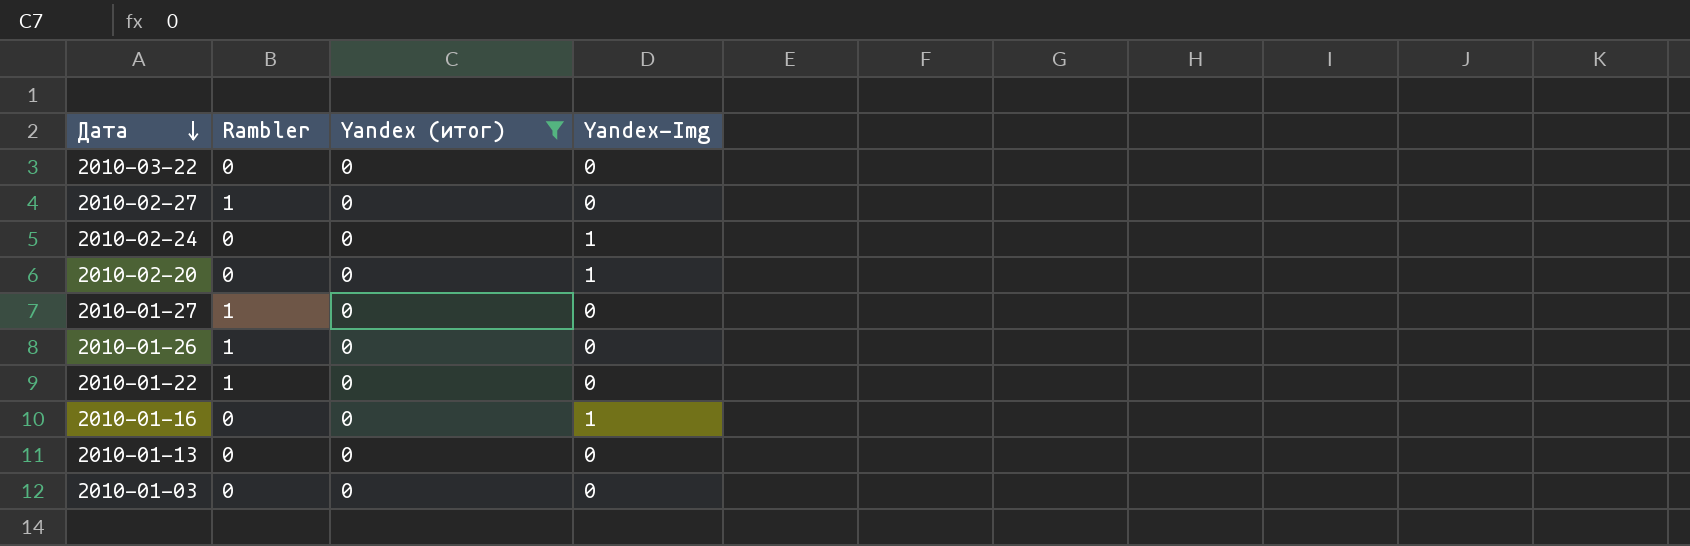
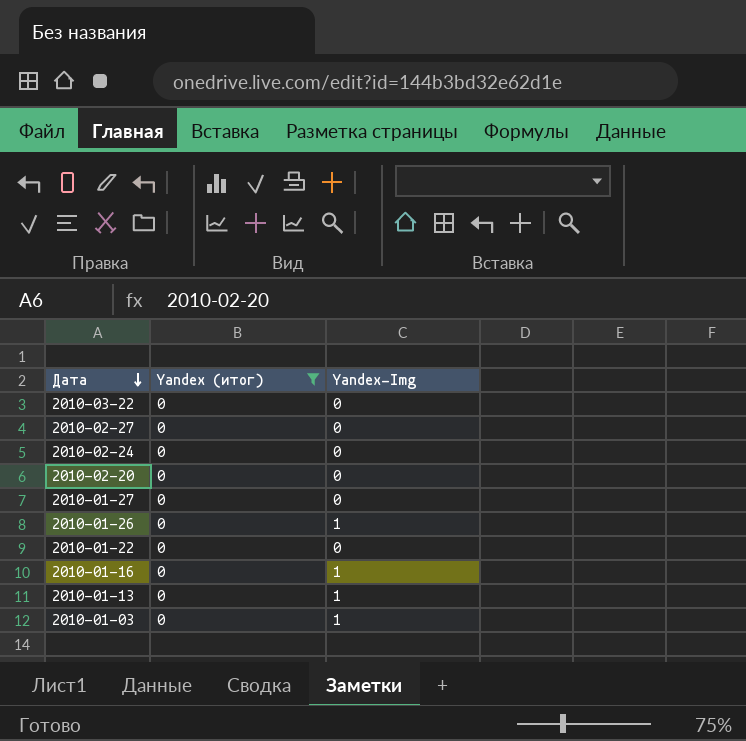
column Rambler | position: 2 -> none
2010-02-24 | Yandex-Img: 1 -> 0
2010-02-20 | Yandex-Img: 1 -> 0
2010-01-26 | Yandex-Img: 0 -> 1
2010-01-13 | Yandex-Img: 0 -> 1
2010-01-03 | Yandex-Img: 0 -> 1

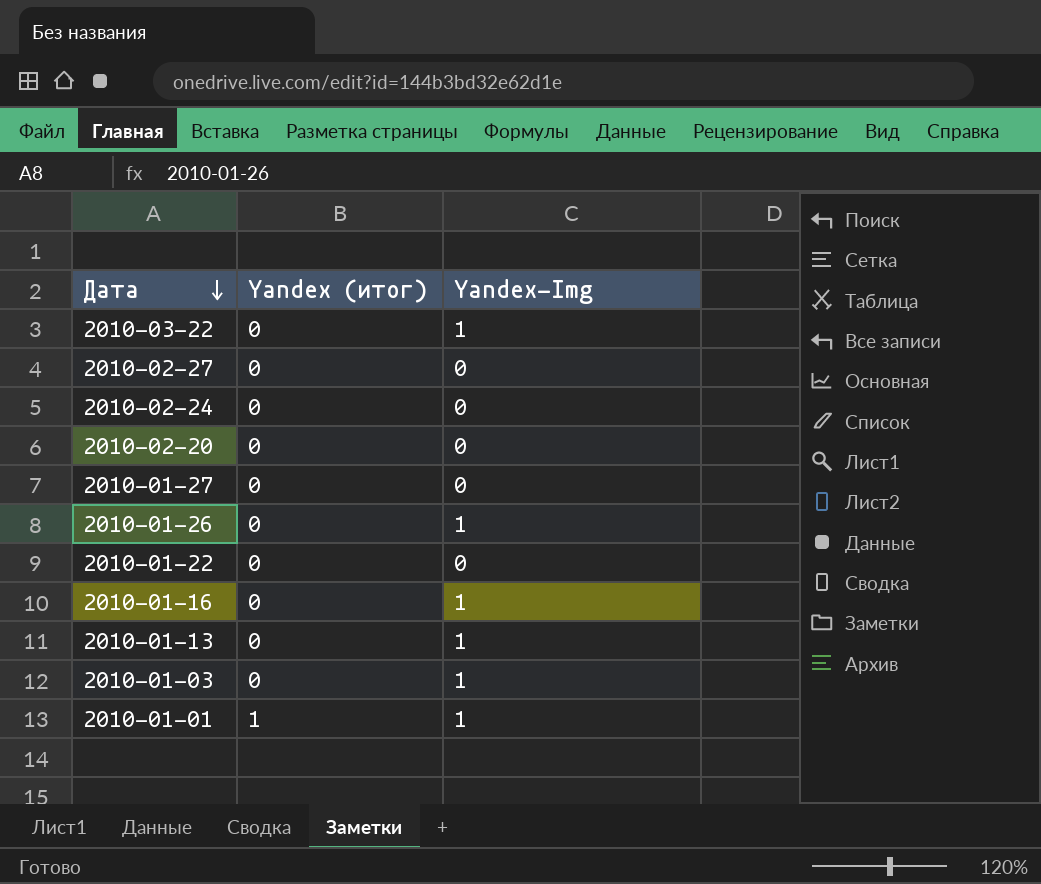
filter: Yandex (итог) = 0 -> none
2010-03-22 | Yandex-Img: 0 -> 1

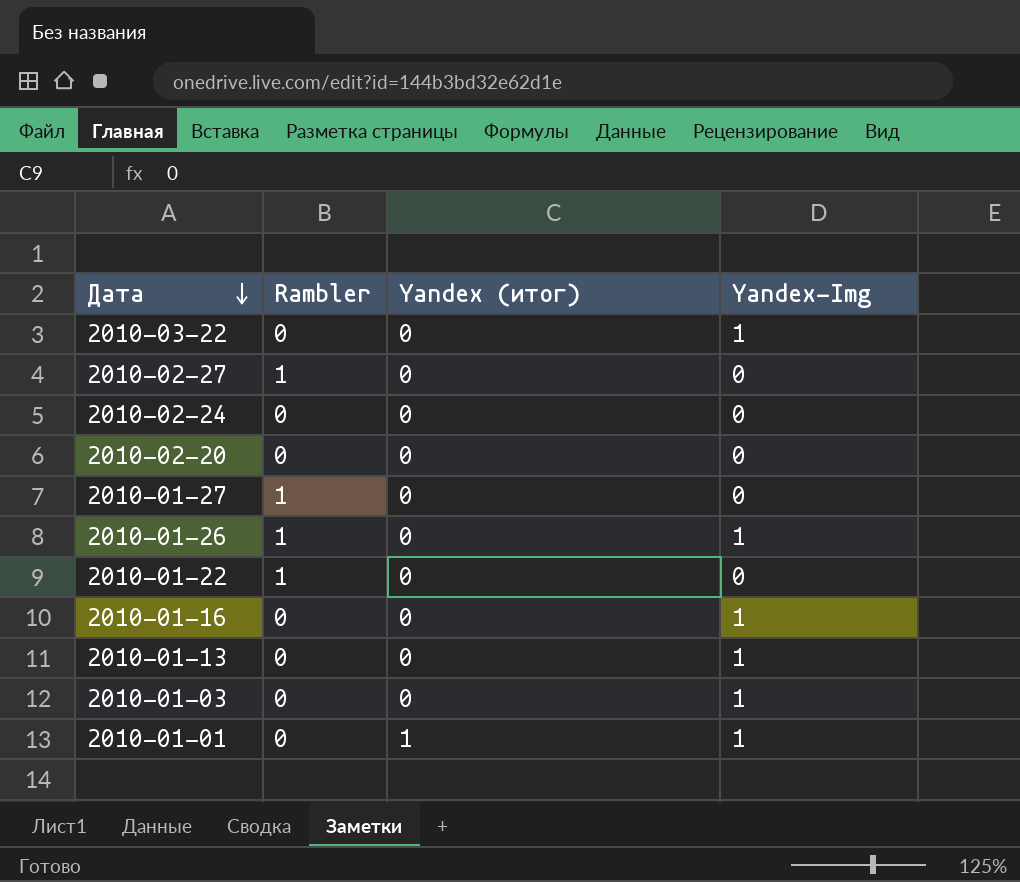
column Rambler | position: none -> 2

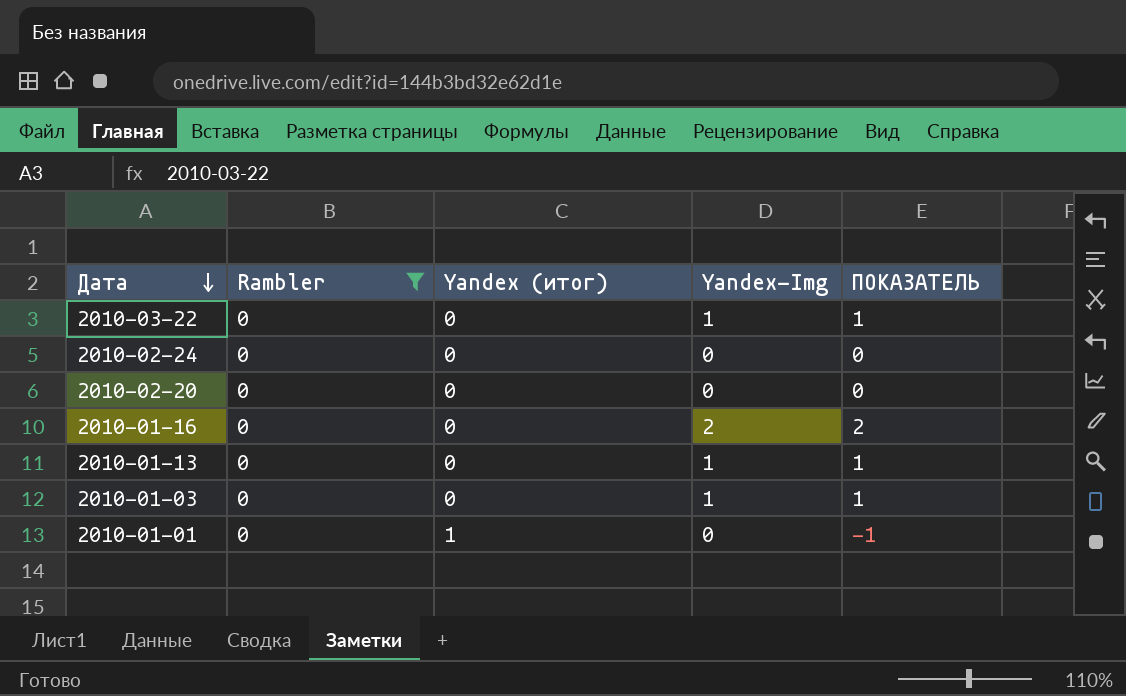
filter: none -> Rambler = 0
column ПОКАЗАТЕЛЬ | formula: none -> [Yandex-Img] - [Yandex (итог)]
2010-01-16 | Yandex-Img: 1 -> 2
2010-01-01 | Yandex-Img: 1 -> 0

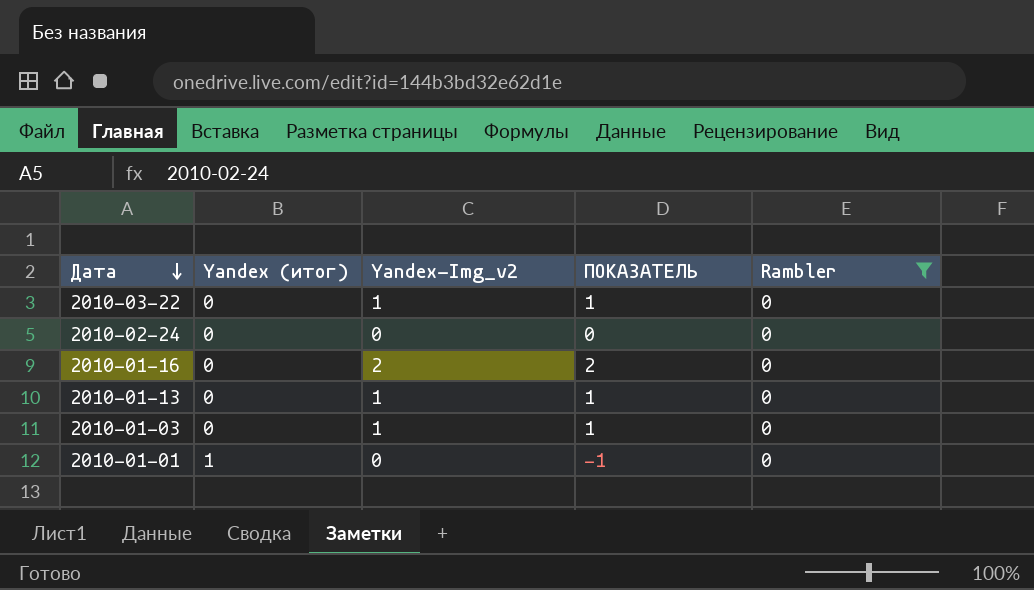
column name: Yandex-Img -> Yandex-Img_v2
column Rambler | position: 2 -> 5
row 2010-02-20: 0 | 0 | 0 | 0 -> none

